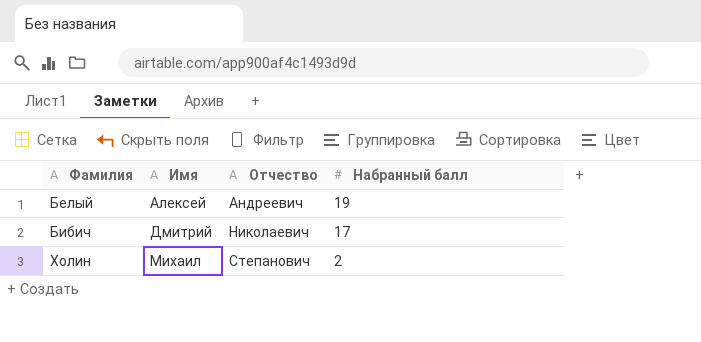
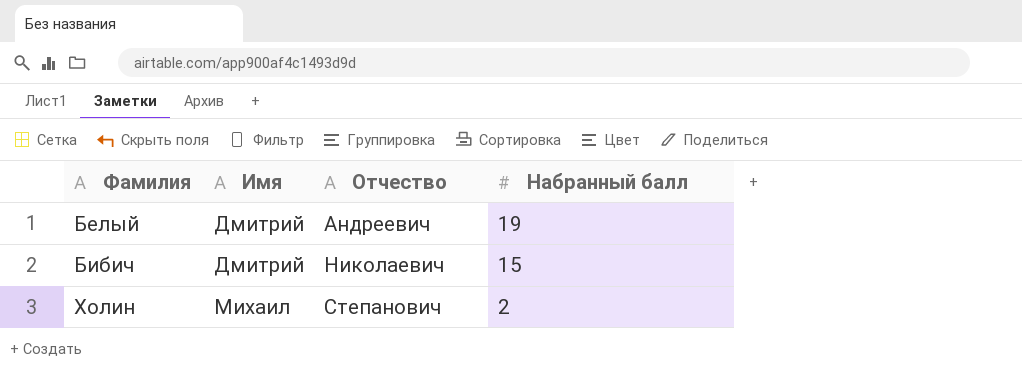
Белый | Имя: Алексей -> Дмитрий
Бибич | Набранный балл: 17 -> 15

